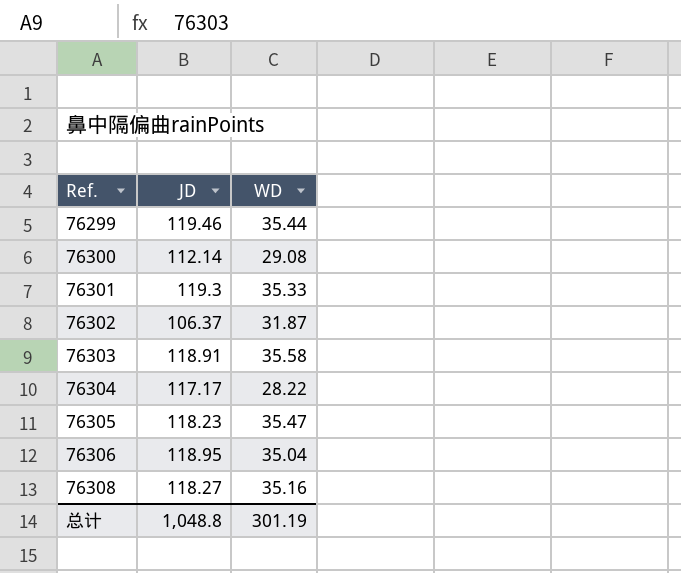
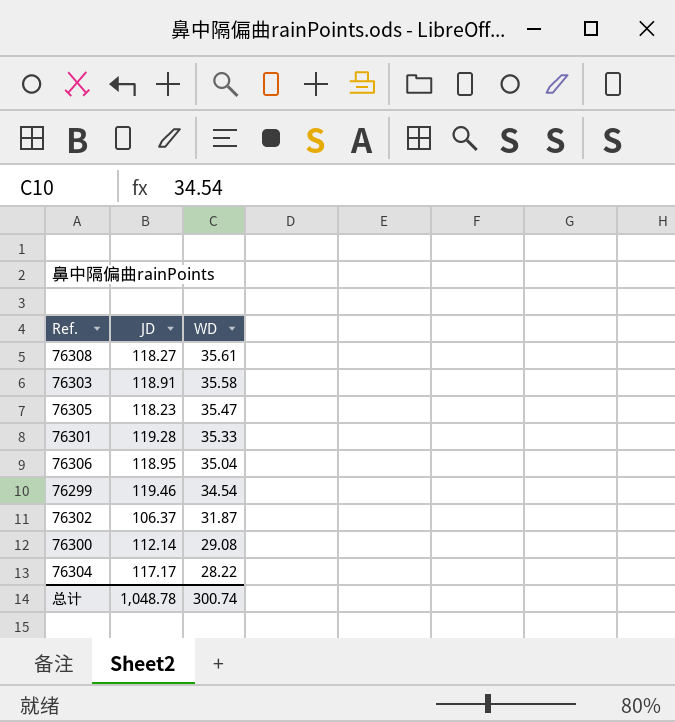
row order: Ref. ascending -> WD descending
76308 | WD: 35.16 -> 35.61
76301 | JD: 119.3 -> 119.28
76299 | WD: 35.44 -> 34.54
总计 | JD: 1,048.8 -> 1,048.78
总计 | WD: 301.19 -> 300.74

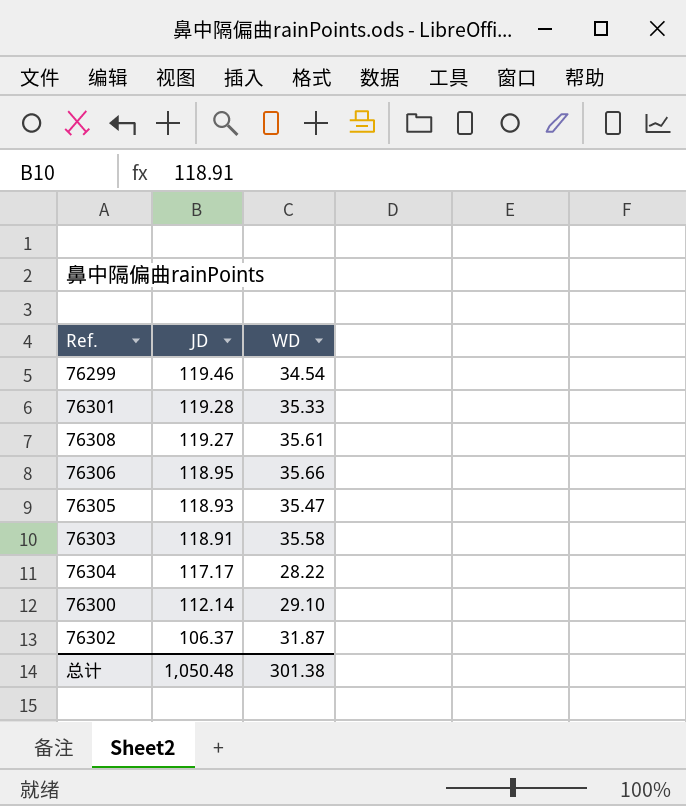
row order: WD descending -> JD descending
76308 | JD: 118.27 -> 119.27
76306 | WD: 35.04 -> 35.66
76305 | JD: 118.23 -> 118.93
76300 | WD: 29.08 -> 29.10
总计 | JD: 1,048.78 -> 1,050.48
总计 | WD: 300.74 -> 301.38

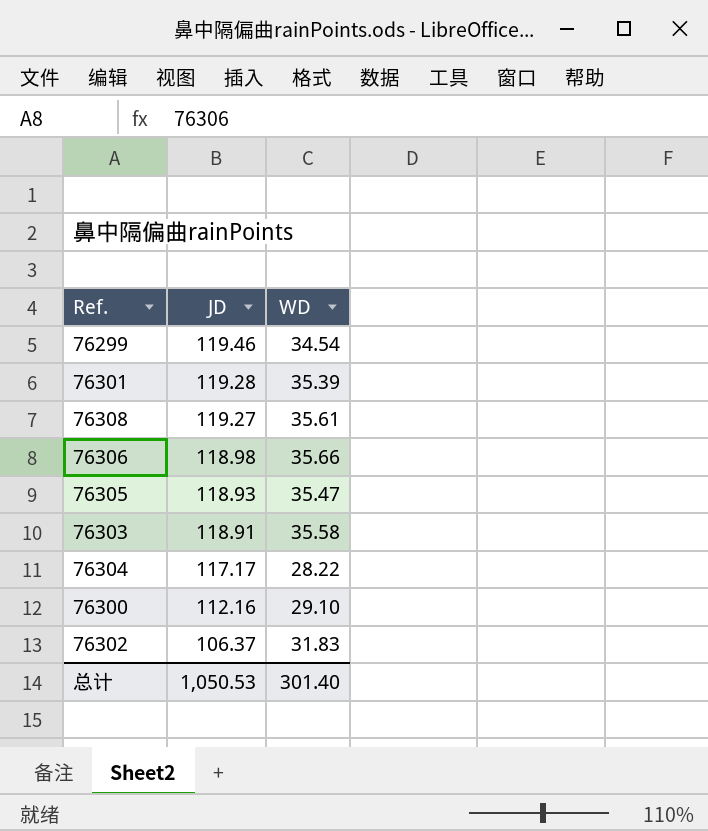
76301 | WD: 35.33 -> 35.39
76306 | JD: 118.95 -> 118.98
76300 | JD: 112.14 -> 112.16
76302 | WD: 31.87 -> 31.83
总计 | JD: 1,050.48 -> 1,050.53
总计 | WD: 301.38 -> 301.40

